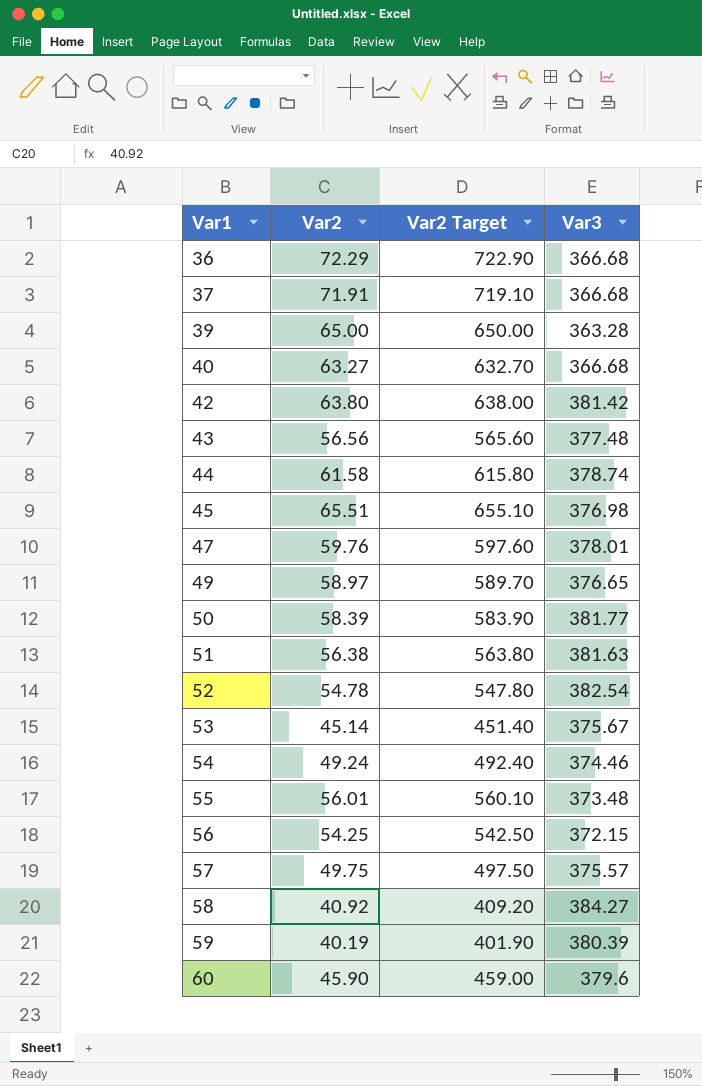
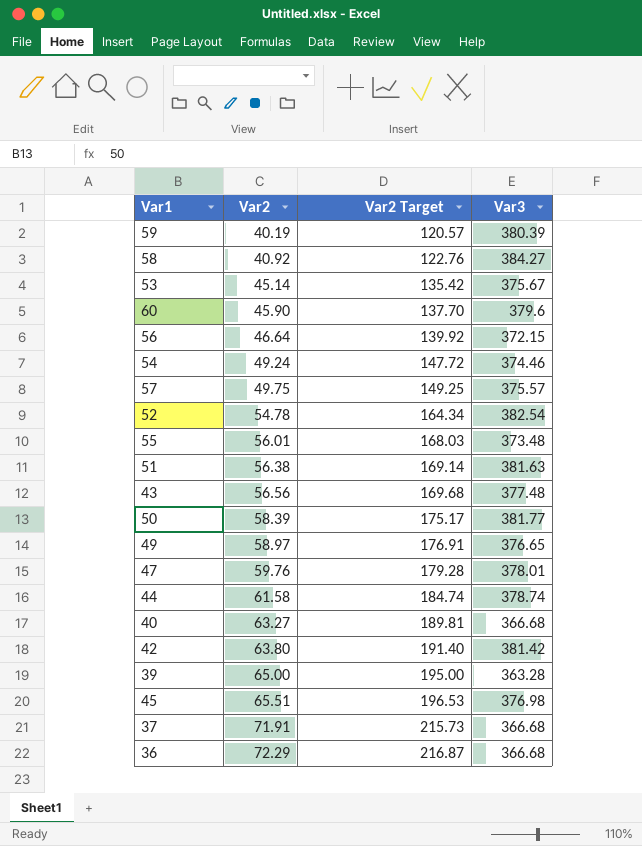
row order: Var1 ascending -> Var2 ascending
column Var2 Target | formula: [Var2] * 10 -> [Var2] * 3
56 | Var2: 54.25 -> 46.64

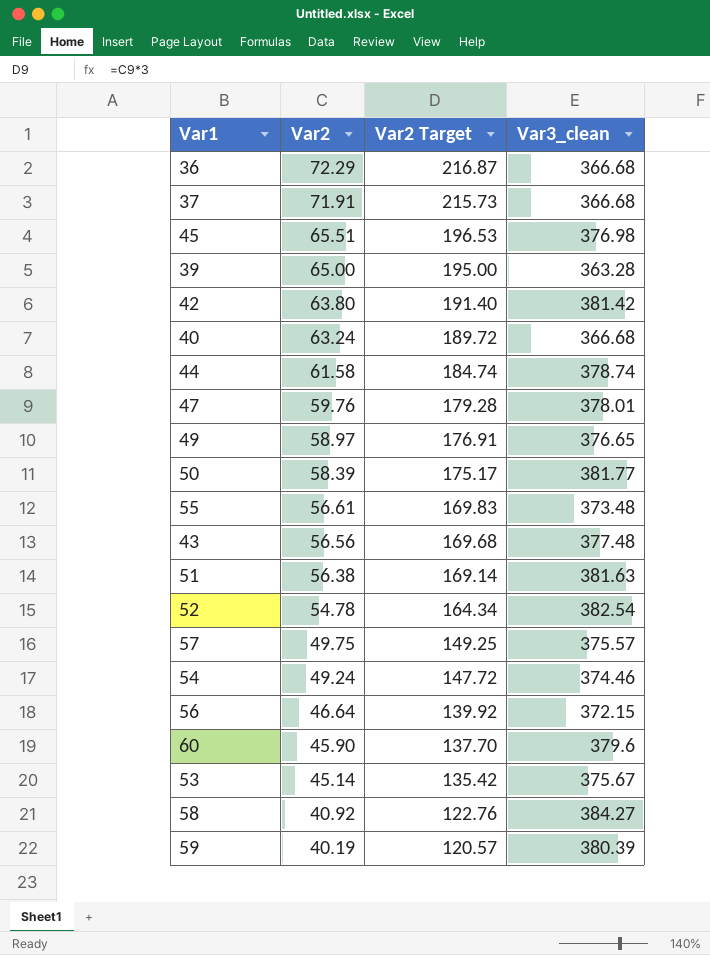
row order: Var2 ascending -> Var2 descending
column name: Var3 -> Var3_clean
40 | Var2: 63.27 -> 63.24
40 | Var2 Target: 189.81 -> 189.72
55 | Var2: 56.01 -> 56.61
55 | Var2 Target: 168.03 -> 169.83

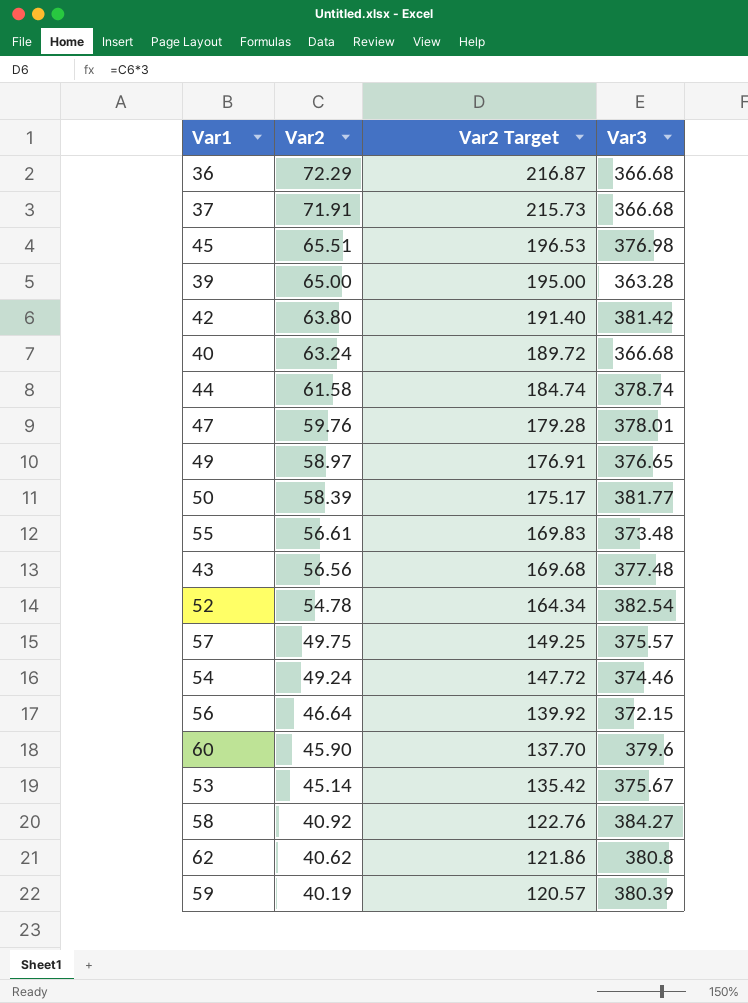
column name: Var3_clean -> Var3
row 51: 56.38 | 169.14 | 381.63 -> none
row 62: none -> 40.62 | 121.86 | 380.8

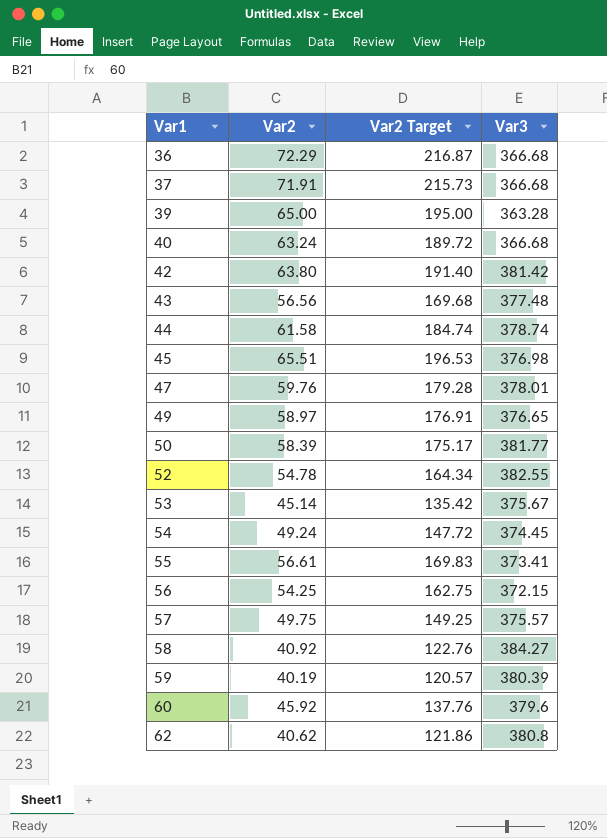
row order: Var2 descending -> Var1 ascending
52 | Var3: 382.54 -> 382.55
54 | Var3: 374.46 -> 374.45
55 | Var3: 373.48 -> 373.41
56 | Var2: 46.64 -> 54.25
56 | Var2 Target: 139.92 -> 162.75
60 | Var2: 45.90 -> 45.92
60 | Var2 Target: 137.70 -> 137.76

